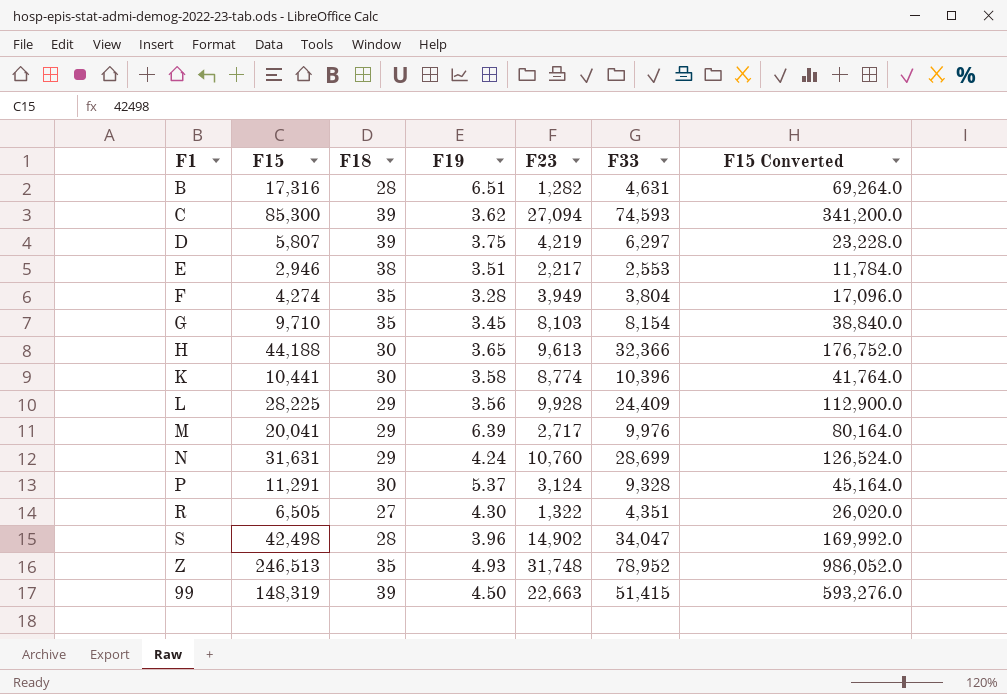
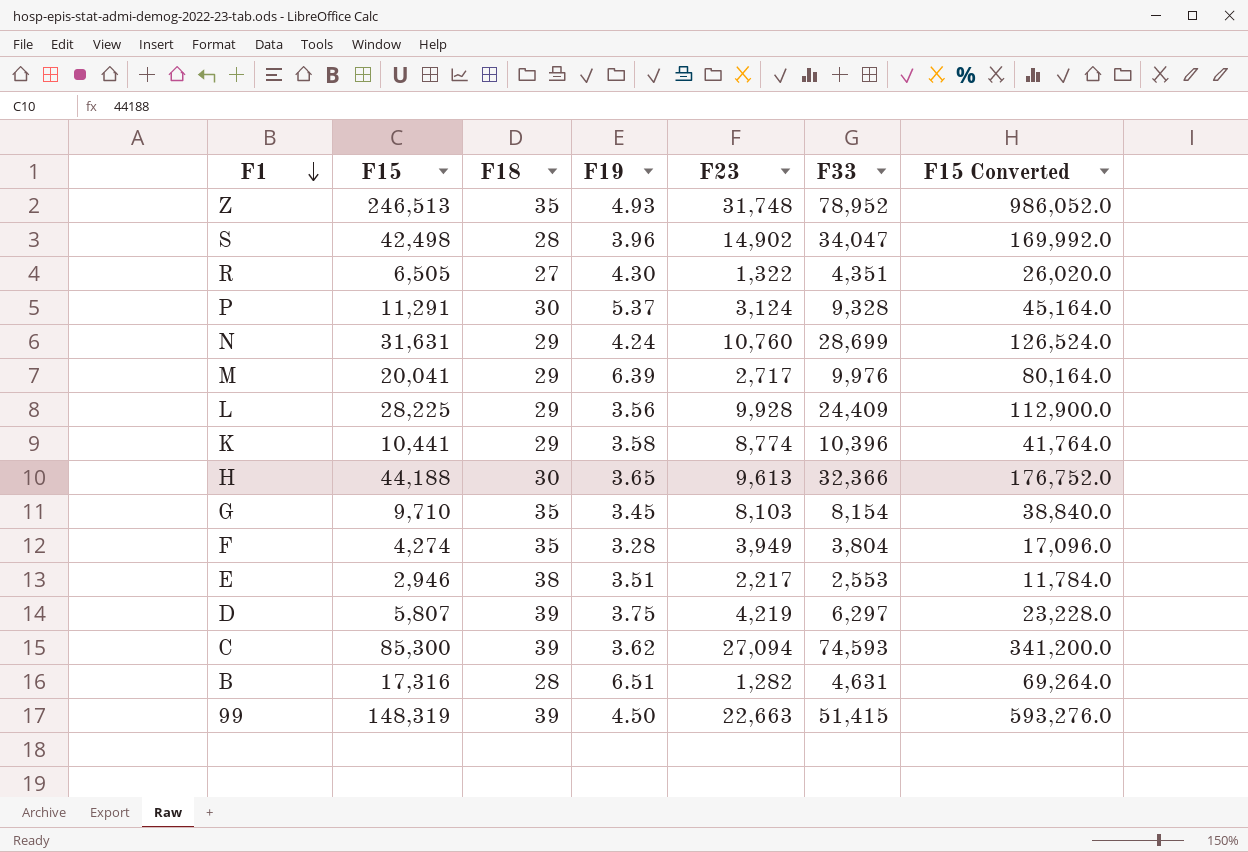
row order: none -> F1 descending
K | F18: 30 -> 29

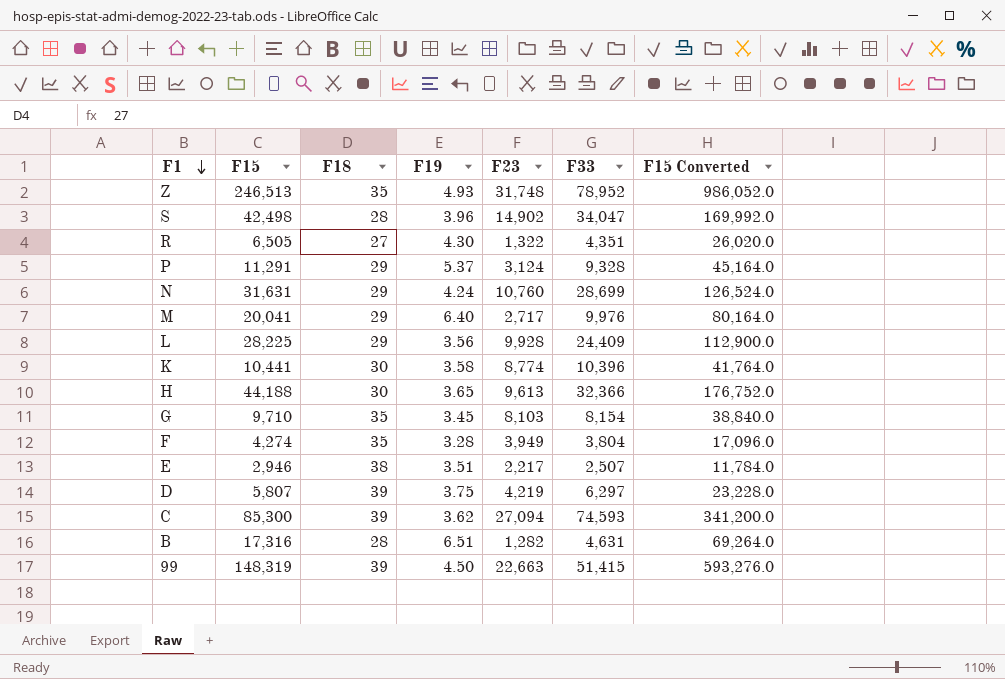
P | F18: 30 -> 29
M | F19: 6.39 -> 6.40
K | F18: 29 -> 30
E | F33: 2,553 -> 2,507

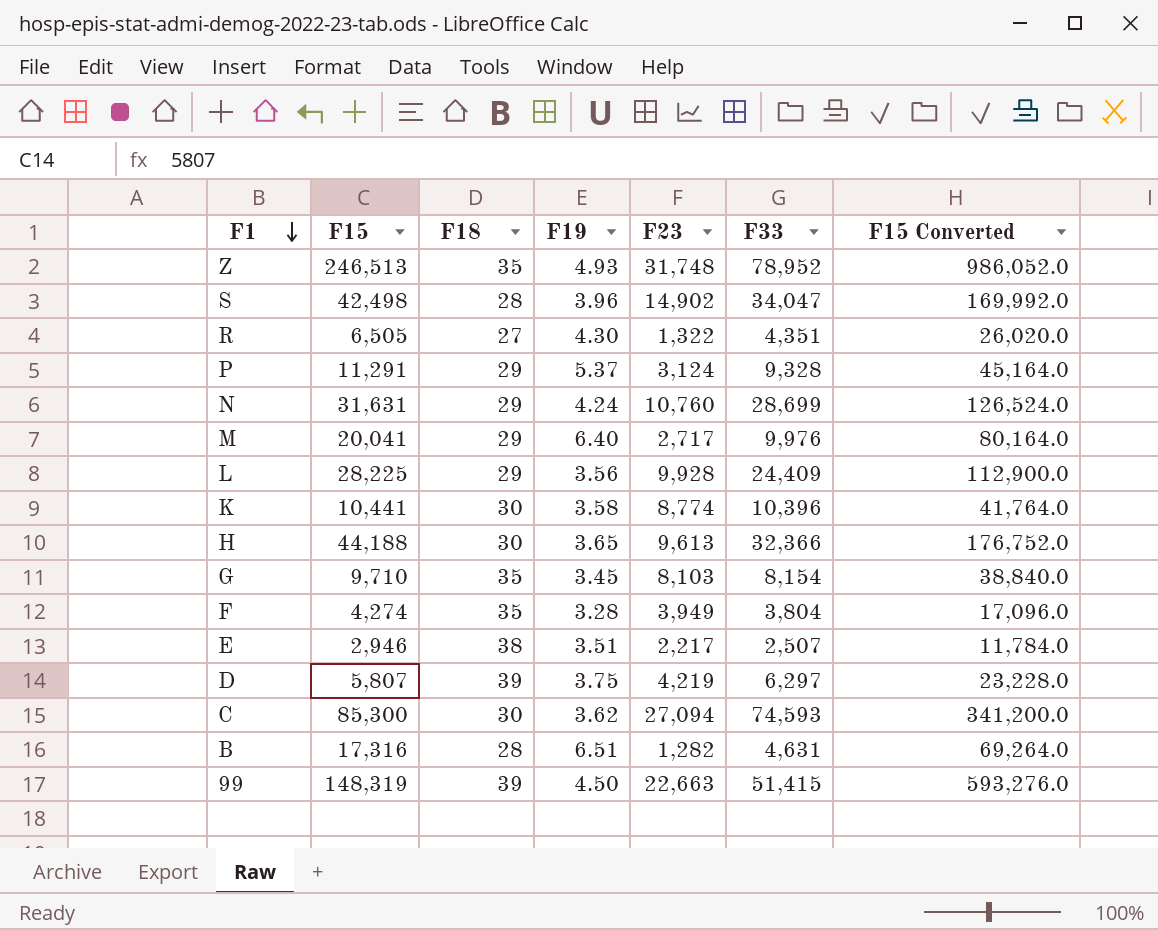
C | F18: 39 -> 30

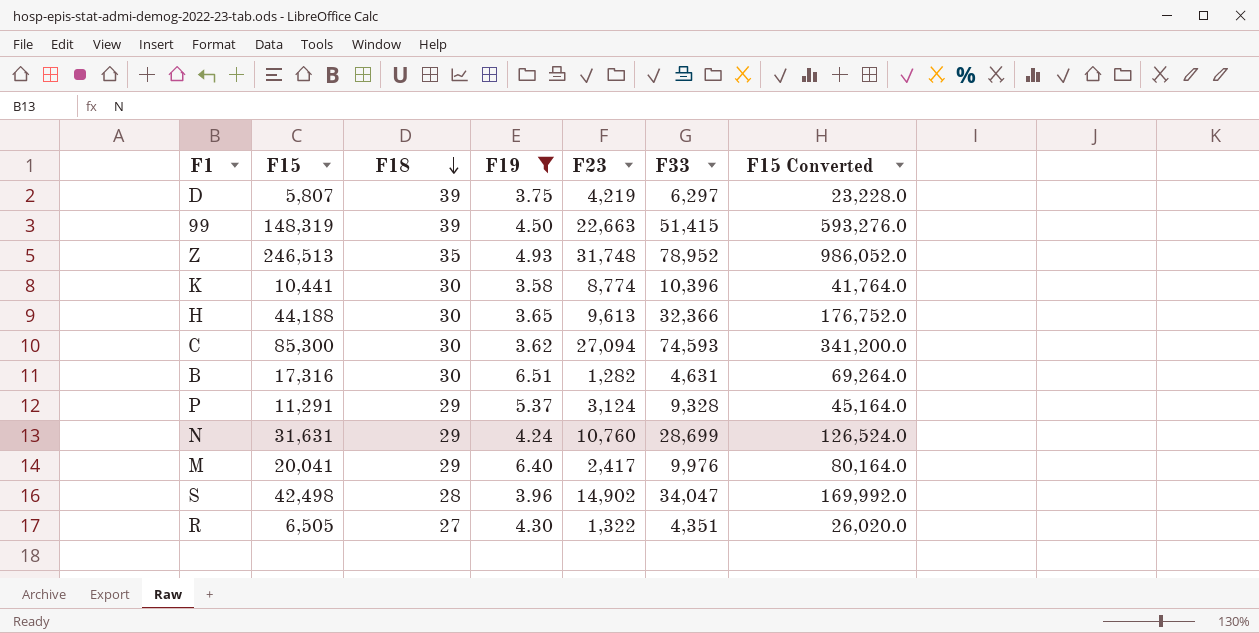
filter: none -> F19 >= 3.58
row order: F1 descending -> F18 descending
B | F18: 28 -> 30
M | F23: 2,717 -> 2,417

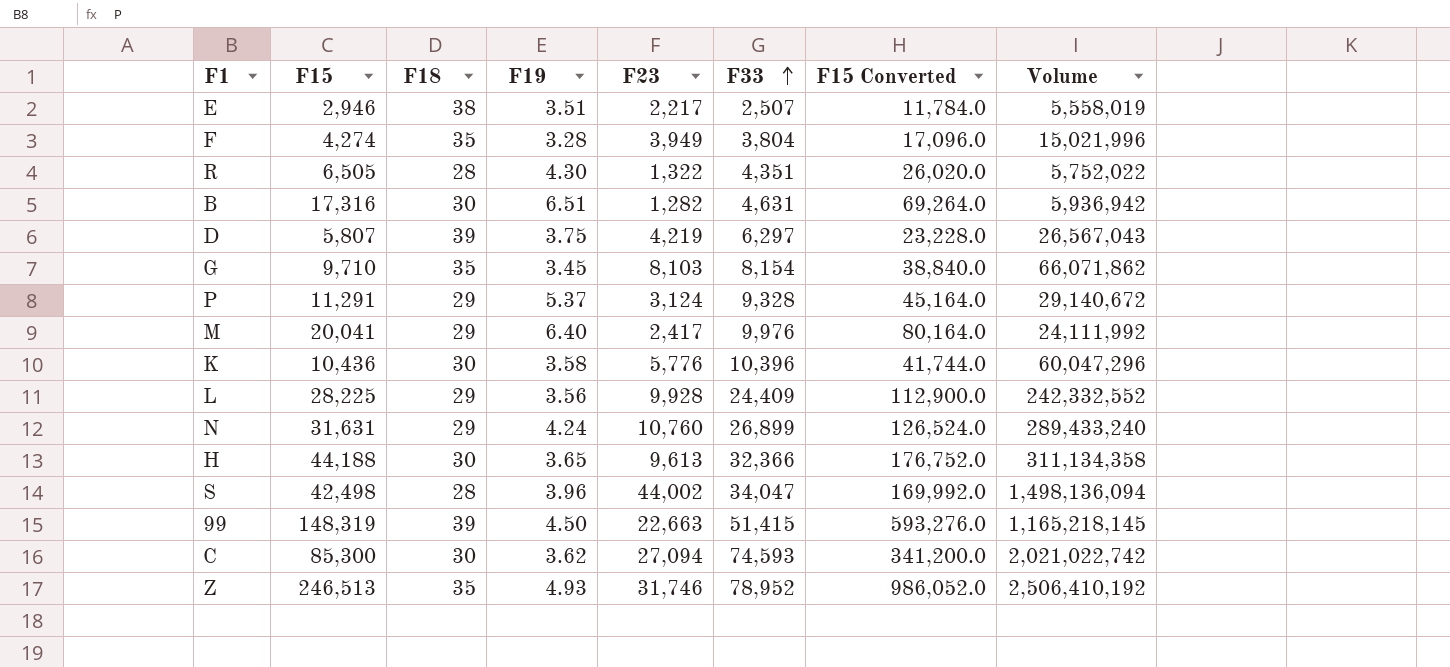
filter: F19 >= 3.58 -> none
row order: F18 descending -> F33 ascending
column Volume | formula: none -> [F23] * [F33]
R | F18: 27 -> 28
K | F15: 10,441 -> 10,436
K | F23: 8,774 -> 5,776
K | F15 Converted: 41,764.0 -> 41,744.0
N | F33: 28,699 -> 26,899
S | F23: 14,902 -> 44,002
Z | F23: 31,748 -> 31,746

